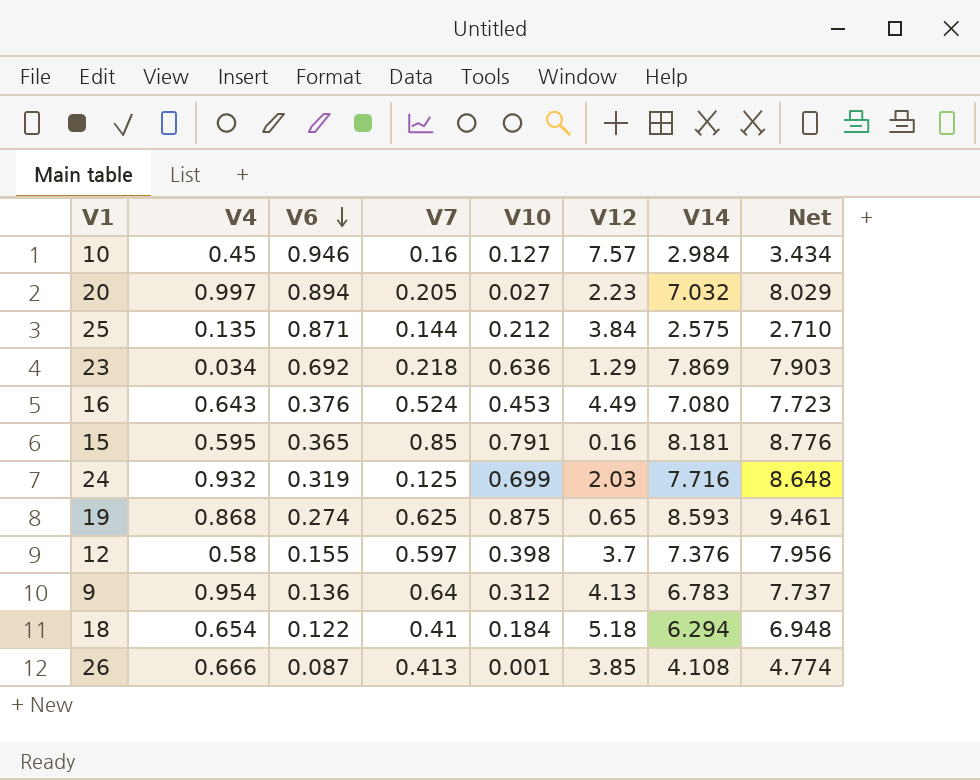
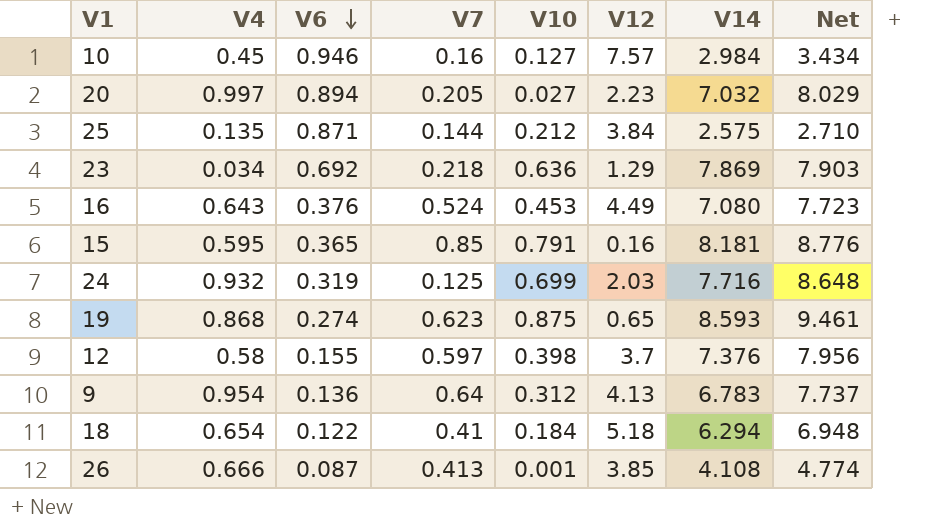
19 | V7: 0.625 -> 0.623

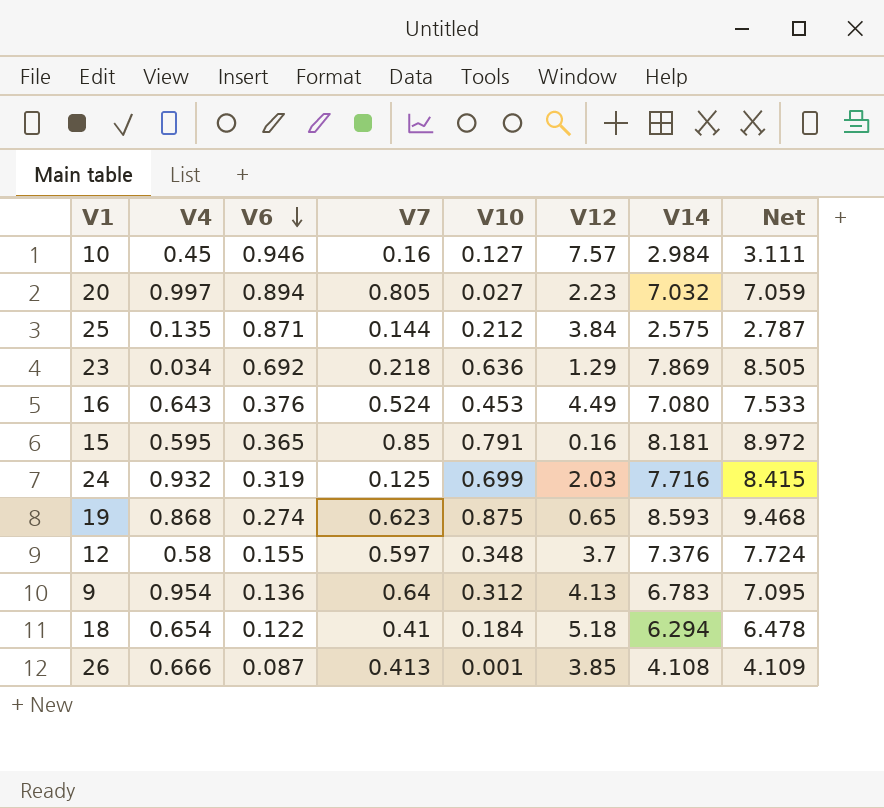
column Net | formula: [V4] + [V14] -> [V10] + [V14]
20 | V7: 0.205 -> 0.805
12 | V10: 0.398 -> 0.348

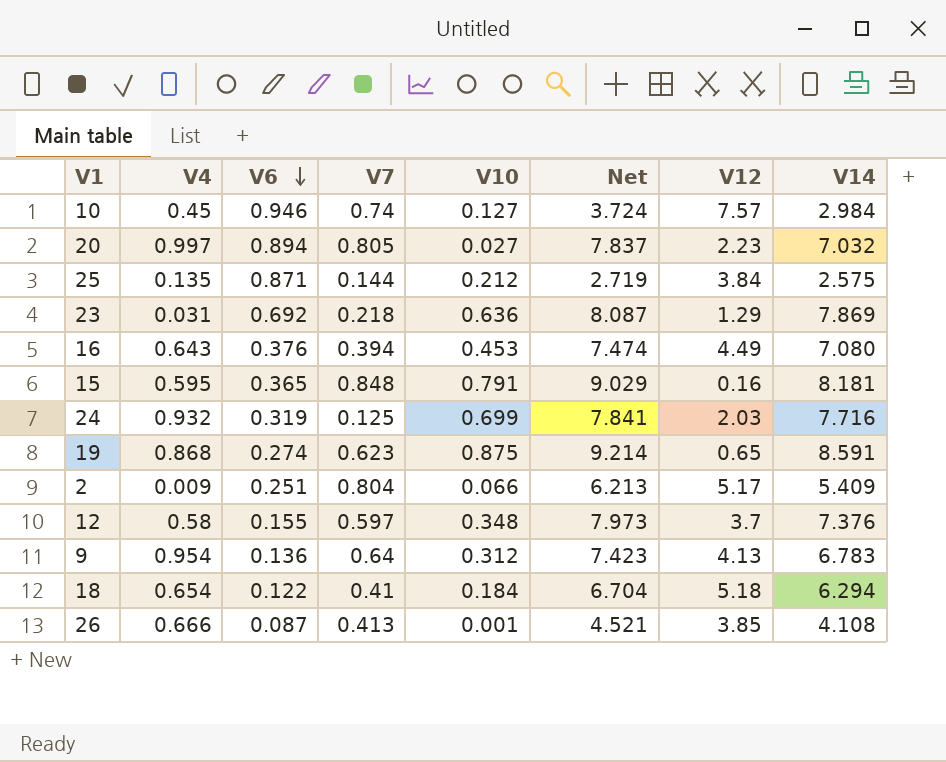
column Net | formula: [V10] + [V14] -> [V7] + [V14]
column Net | position: 8 -> 6
10 | V7: 0.16 -> 0.74
23 | V4: 0.034 -> 0.031
16 | V7: 0.524 -> 0.394
15 | V7: 0.85 -> 0.848
19 | V14: 8.593 -> 8.591
row 2: none -> 0.009 | 0.251 | 0.804 | 0.066 | 6.213 | 5.17 | 5.409

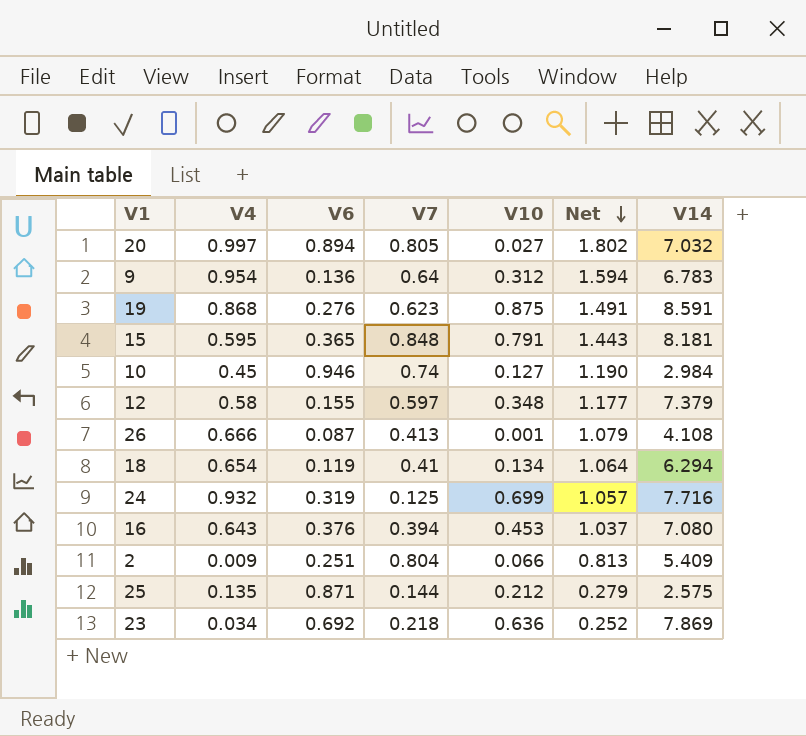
row order: V6 descending -> Net descending
column V12 | position: 7 -> none
column Net | formula: [V7] + [V14] -> [V4] + [V7]
19 | V6: 0.274 -> 0.276
12 | V14: 7.376 -> 7.379
18 | V6: 0.122 -> 0.119
18 | V10: 0.184 -> 0.134
23 | V4: 0.031 -> 0.034

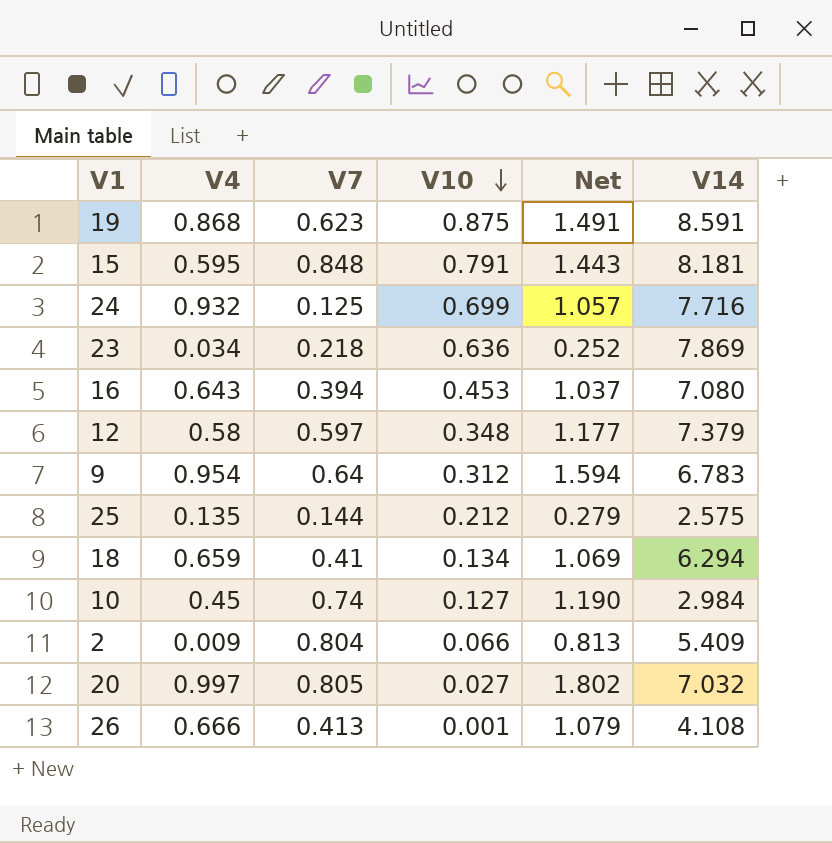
row order: Net descending -> V10 descending
column V6 | position: 3 -> none
18 | V4: 0.654 -> 0.659
18 | Net: 1.064 -> 1.069

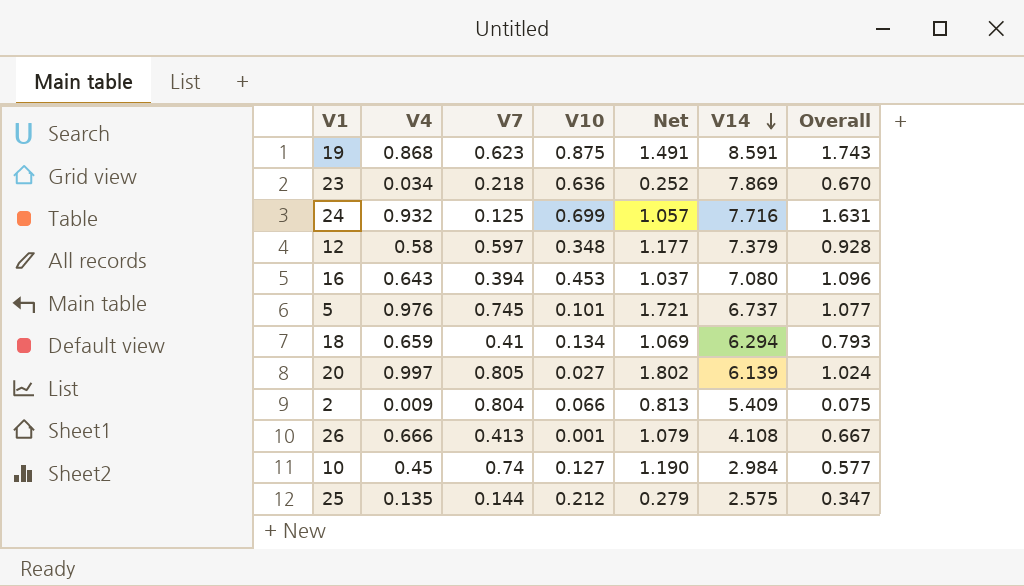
row order: V10 descending -> V14 descending
column Overall | formula: none -> [V4] + [V10]
row 15: 0.595 | 0.848 | 0.791 | 1.443 | 8.181 -> none
row 9: 0.954 | 0.64 | 0.312 | 1.594 | 6.783 -> none
row 5: none -> 0.976 | 0.745 | 0.101 | 1.721 | 6.737 | 1.077
20 | V14: 7.032 -> 6.139

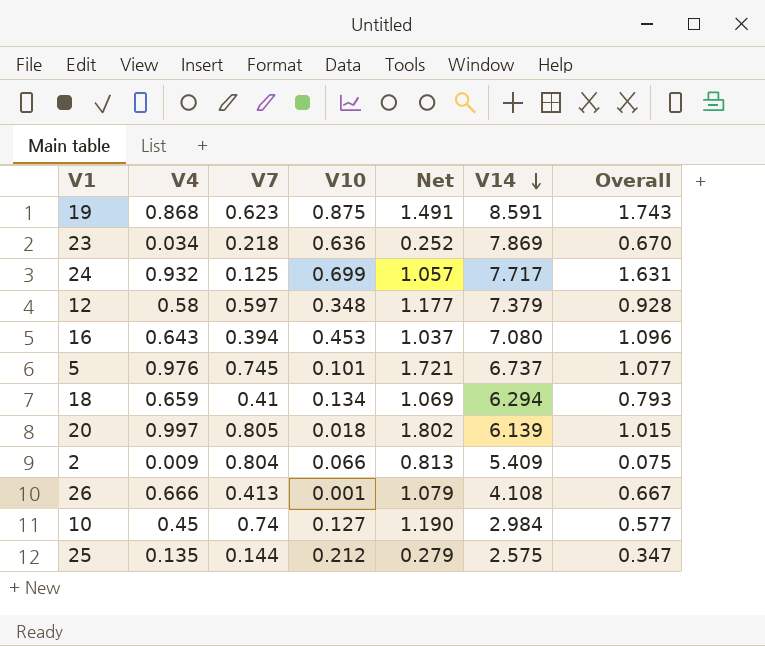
24 | V14: 7.716 -> 7.717
20 | V10: 0.027 -> 0.018
20 | Overall: 1.024 -> 1.015

